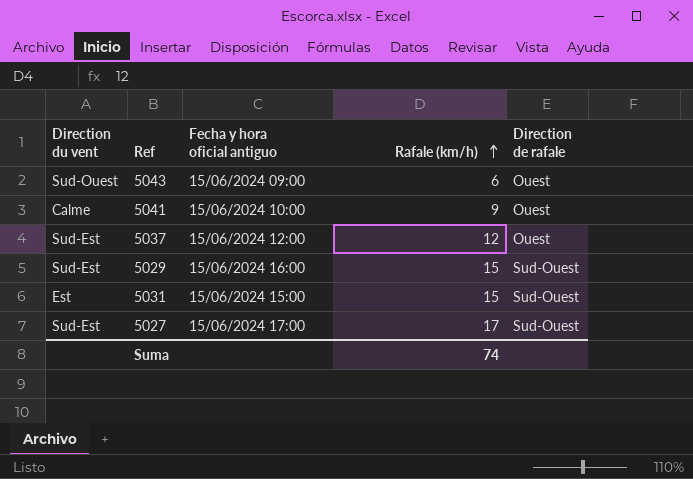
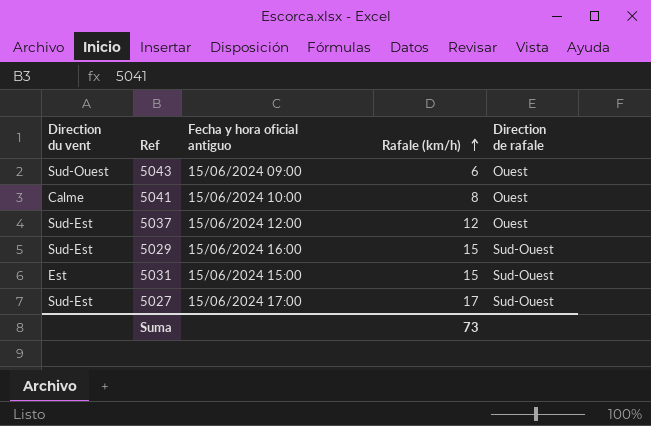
5041 | Rafale (km/h): 9 -> 8
Suma | Rafale (km/h): 74 -> 73

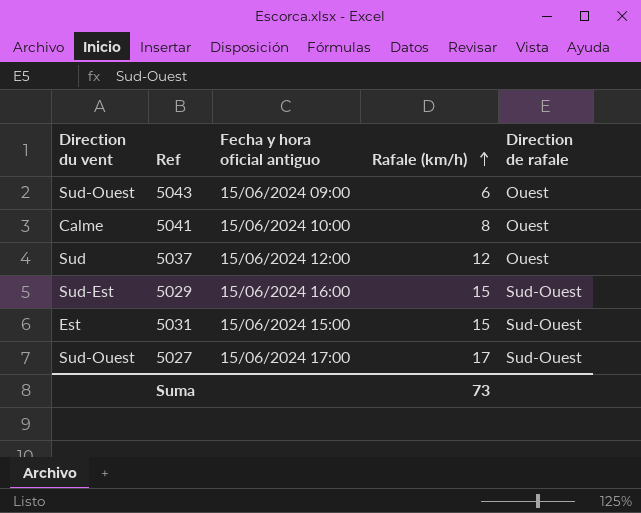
5037 | Direction du vent: Sud-Est -> Sud
5027 | Direction du vent: Sud-Est -> Sud-Ouest

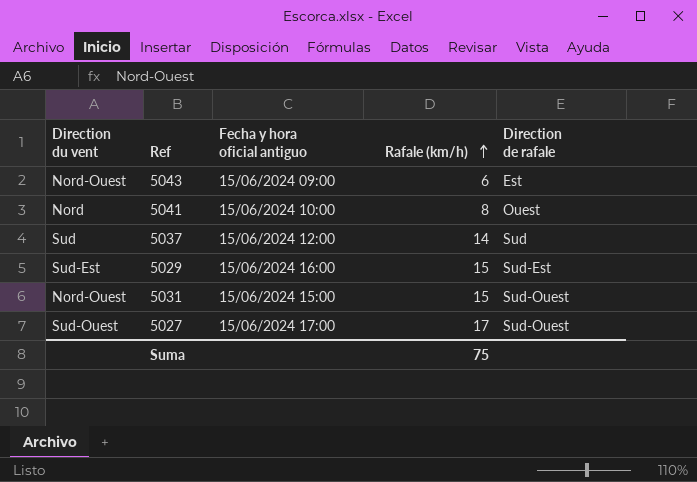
5043 | Direction du vent: Sud-Ouest -> Nord-Ouest
5043 | Direction de rafale: Ouest -> Est
5041 | Direction du vent: Calme -> Nord
5037 | Rafale (km/h): 12 -> 14
5037 | Direction de rafale: Ouest -> Sud
5029 | Direction de rafale: Sud-Ouest -> Sud-Est
5031 | Direction du vent: Est -> Nord-Ouest
Suma | Rafale (km/h): 73 -> 75

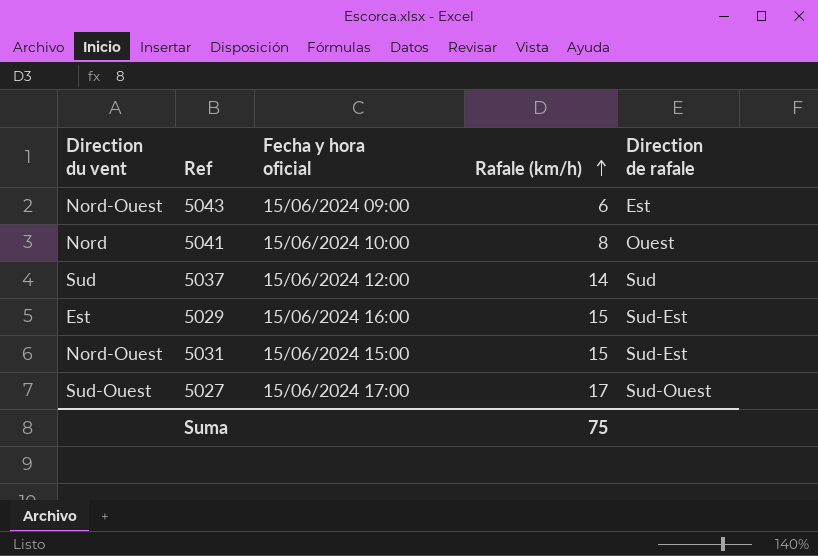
column name: Fecha y hora oficial antiguo -> Fecha y hora oficial
5029 | Direction du vent: Sud-Est -> Est
5031 | Direction de rafale: Sud-Ouest -> Sud-Est

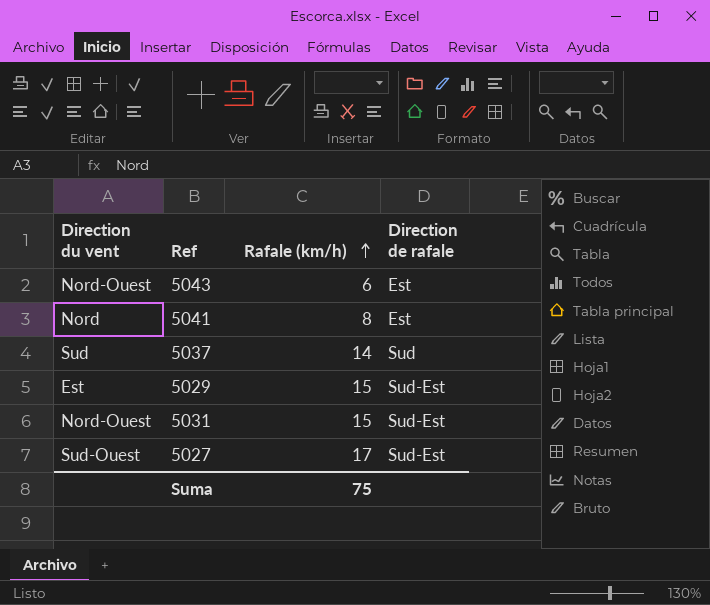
column Fecha y hora oficial | position: 3 -> none
5041 | Direction de rafale: Ouest -> Est
5027 | Direction de rafale: Sud-Ouest -> Sud-Est

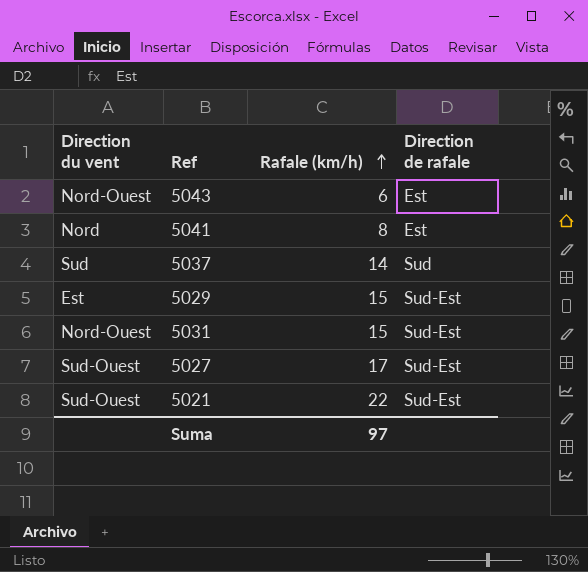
row 5021: none -> Sud-Ouest | 22 | Sud-Est
Suma | Rafale (km/h): 75 -> 97

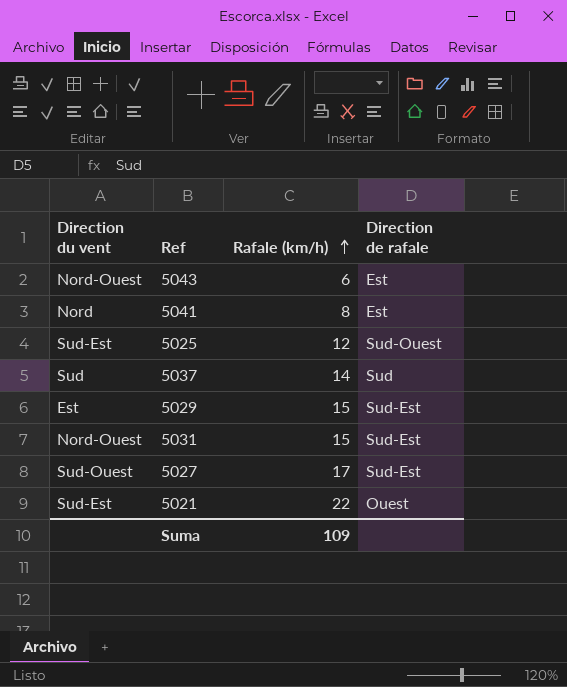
row 5025: none -> Sud-Est | 12 | Sud-Ouest
5021 | Direction du vent: Sud-Ouest -> Sud-Est
5021 | Direction de rafale: Sud-Est -> Ouest
Suma | Rafale (km/h): 97 -> 109

